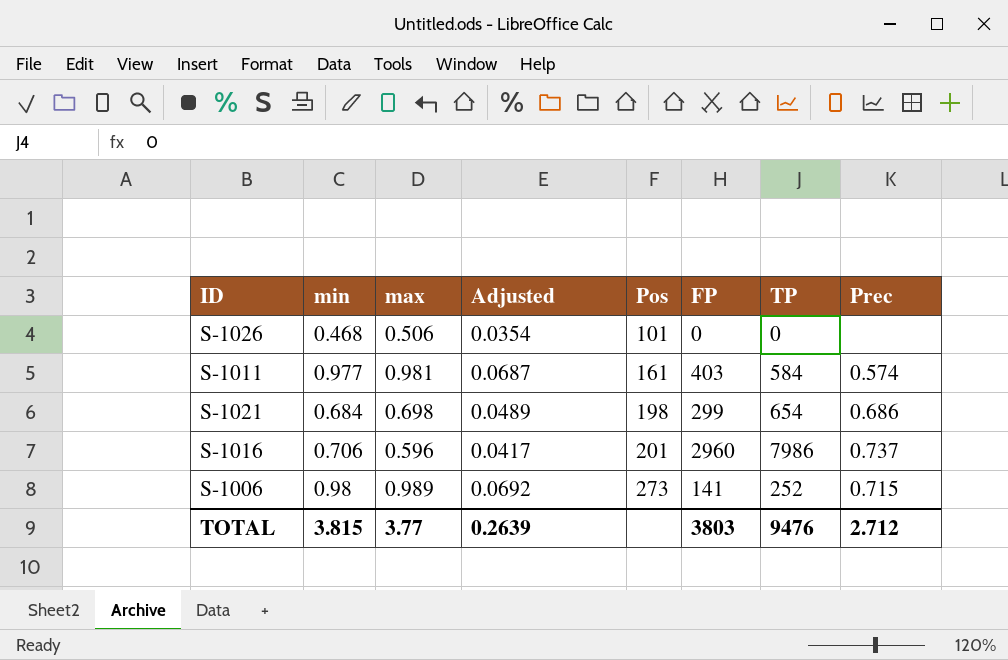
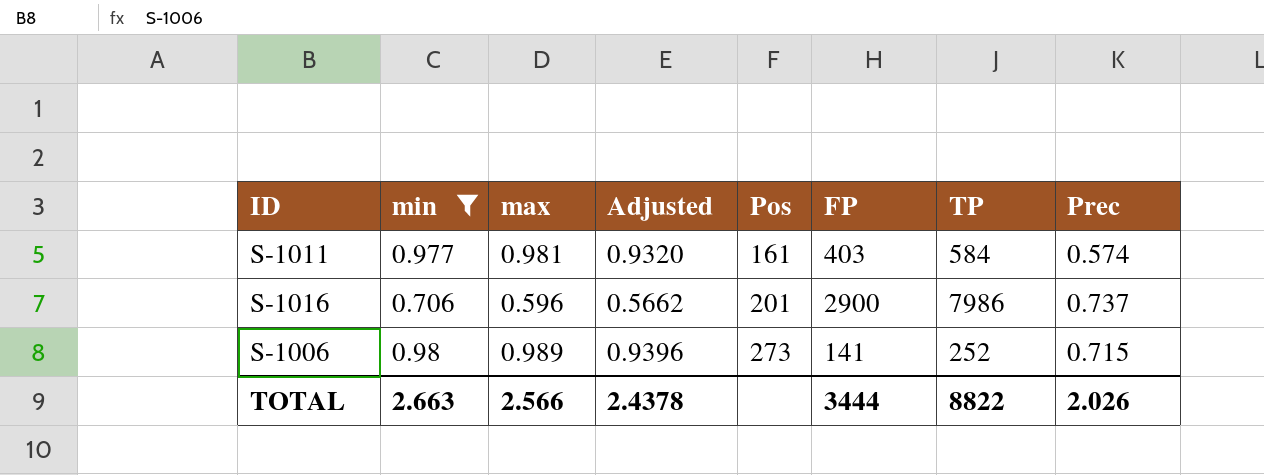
filter: none -> min >= 0.706
column Adjusted | formula: [max] * 0.07 -> [max] * 0.95
S-1016 | FP: 2960 -> 2900
TOTAL | min: 3.815 -> 2.663
TOTAL | max: 3.77 -> 2.566
TOTAL | Adjusted: 0.2639 -> 2.4378
TOTAL | FP: 3803 -> 3444
TOTAL | TP: 9476 -> 8822
TOTAL | Prec: 2.712 -> 2.026

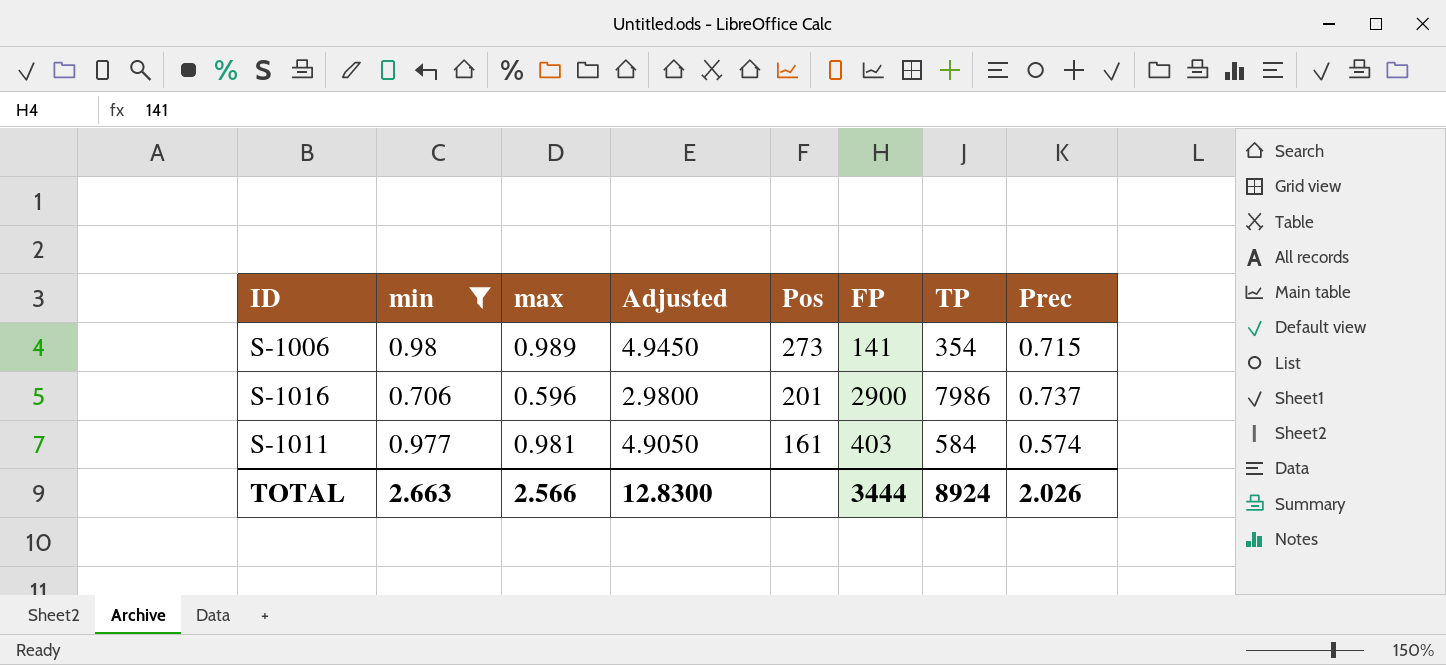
row order: Pos ascending -> Pos descending
column Adjusted | formula: [max] * 0.95 -> [max] * 5
S-1006 | TP: 252 -> 354
TOTAL | Adjusted: 2.4378 -> 12.8300
TOTAL | TP: 8822 -> 8924

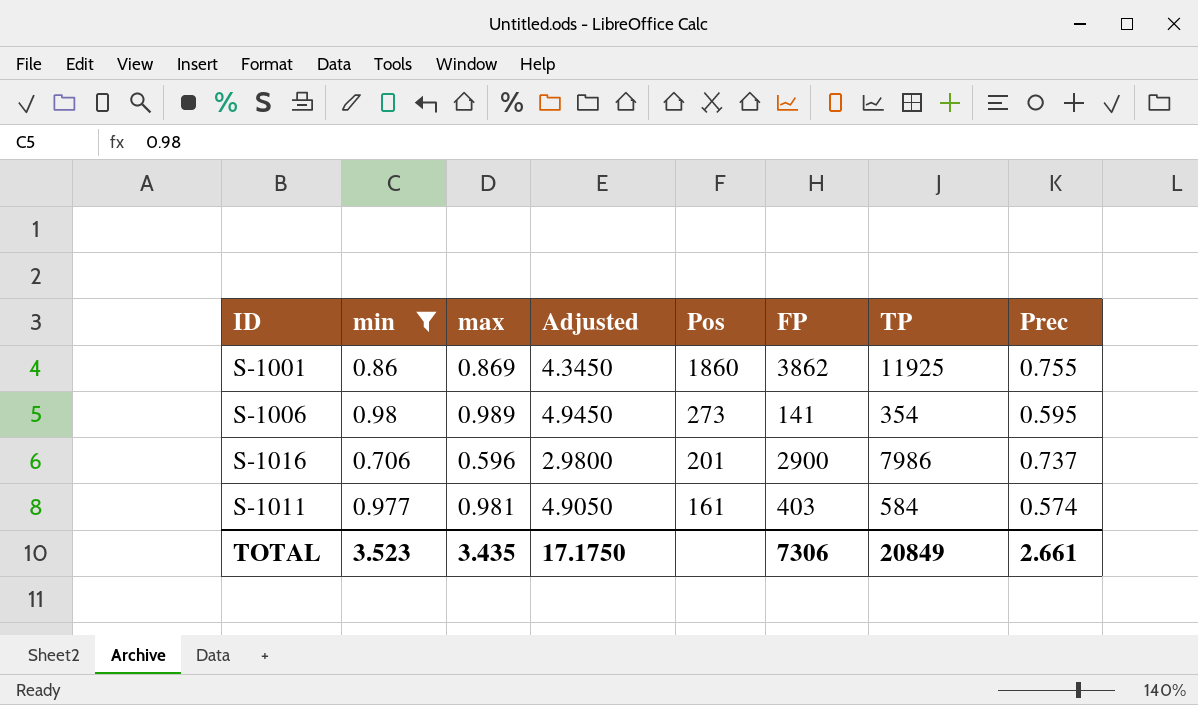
row S-1001: none -> 0.86 | 0.869 | 4.3450 | 1860 | 3862 | 11925 | 0.755
S-1006 | Prec: 0.715 -> 0.595
TOTAL | min: 2.663 -> 3.523
TOTAL | max: 2.566 -> 3.435
TOTAL | Adjusted: 12.8300 -> 17.1750
TOTAL | FP: 3444 -> 7306
TOTAL | TP: 8924 -> 20849
TOTAL | Prec: 2.026 -> 2.661

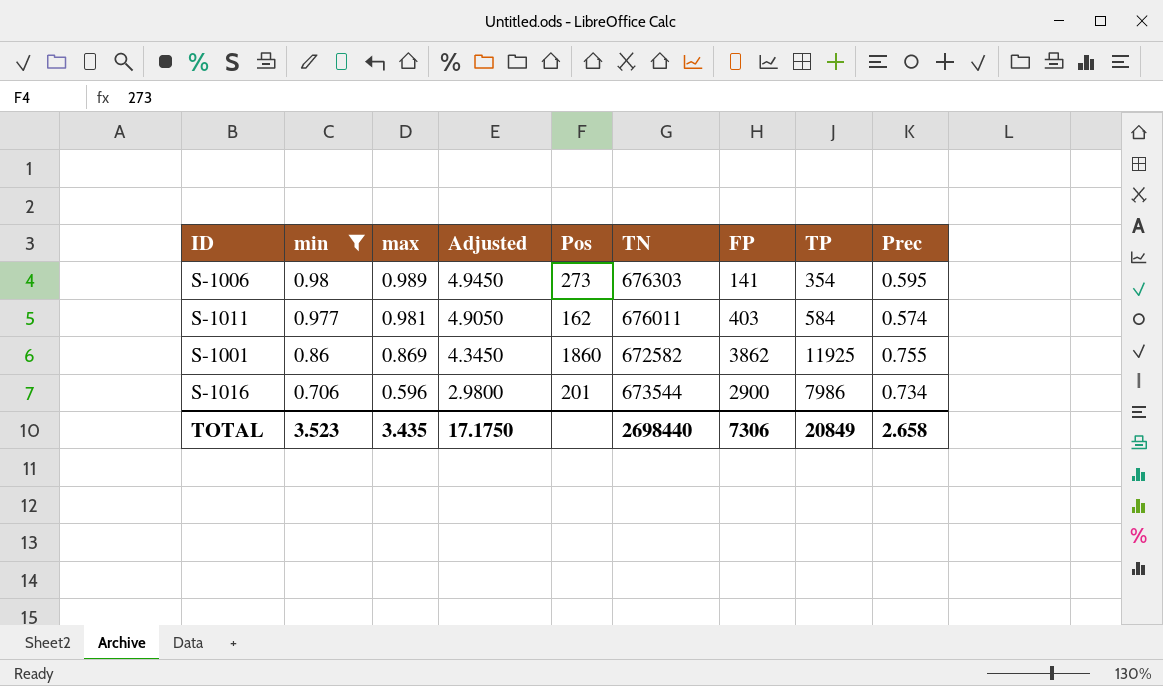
row order: Pos descending -> min descending
column TN | position: none -> 6
S-1011 | Pos: 161 -> 162
S-1016 | Prec: 0.737 -> 0.734
TOTAL | Prec: 2.661 -> 2.658

